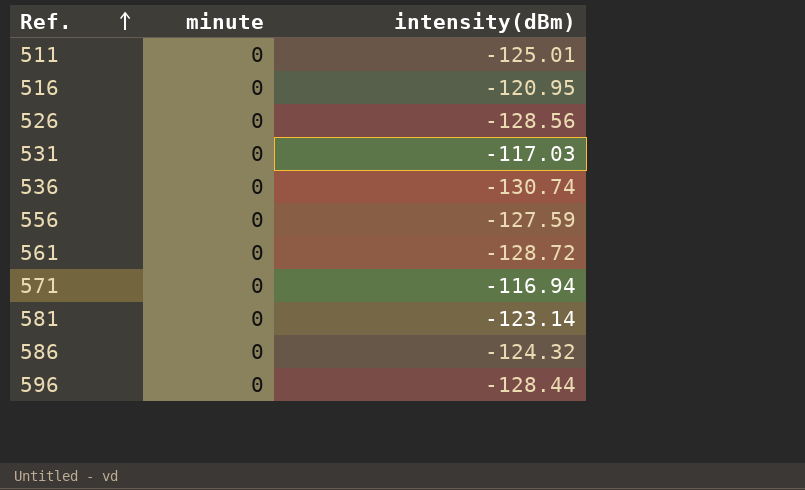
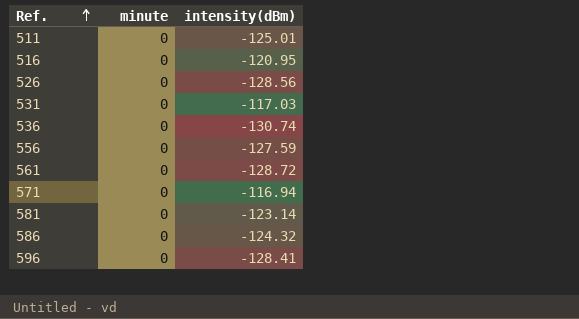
596 | intensity(dBm): -128.44 -> -128.41

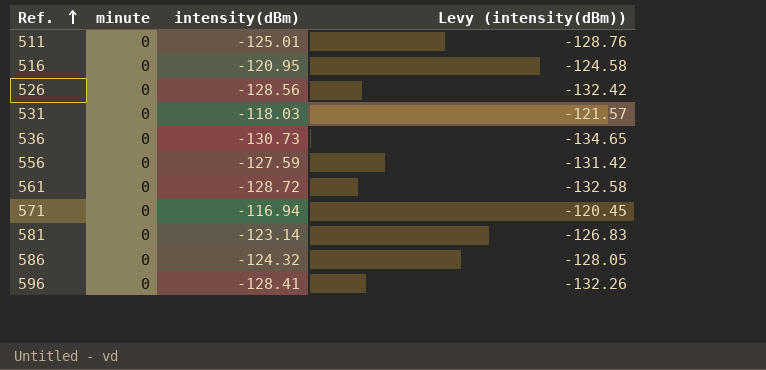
column Levy (intensity(dBm)) | formula: none -> [intensity(dBm)] * 1.03
531 | intensity(dBm): -117.03 -> -118.03
536 | intensity(dBm): -130.74 -> -130.73

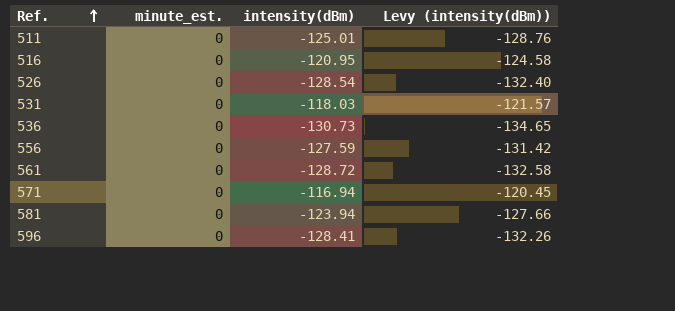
column name: minute -> minute_est.
row 586: 0 | -124.32 | -128.05 -> none
526 | intensity(dBm): -128.56 -> -128.54
526 | Levy (intensity(dBm)): -132.42 -> -132.40
581 | intensity(dBm): -123.14 -> -123.94
581 | Levy (intensity(dBm)): -126.83 -> -127.66

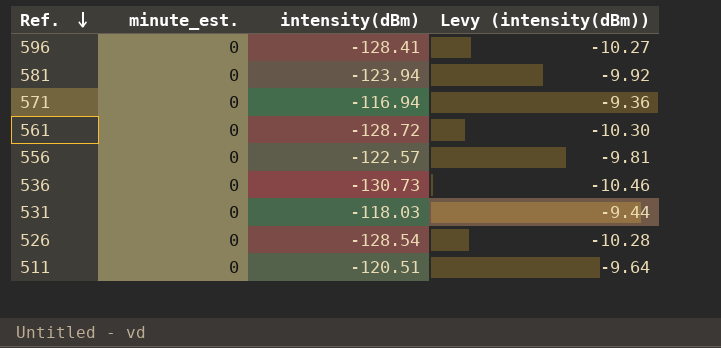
row order: Ref. ascending -> Ref. descending
column Levy (intensity(dBm)) | formula: [intensity(dBm)] * 1.03 -> [intensity(dBm)] * 0.08
row 516: 0 | -120.95 | -124.58 -> none
556 | intensity(dBm): -127.59 -> -122.57
511 | intensity(dBm): -125.01 -> -120.51

